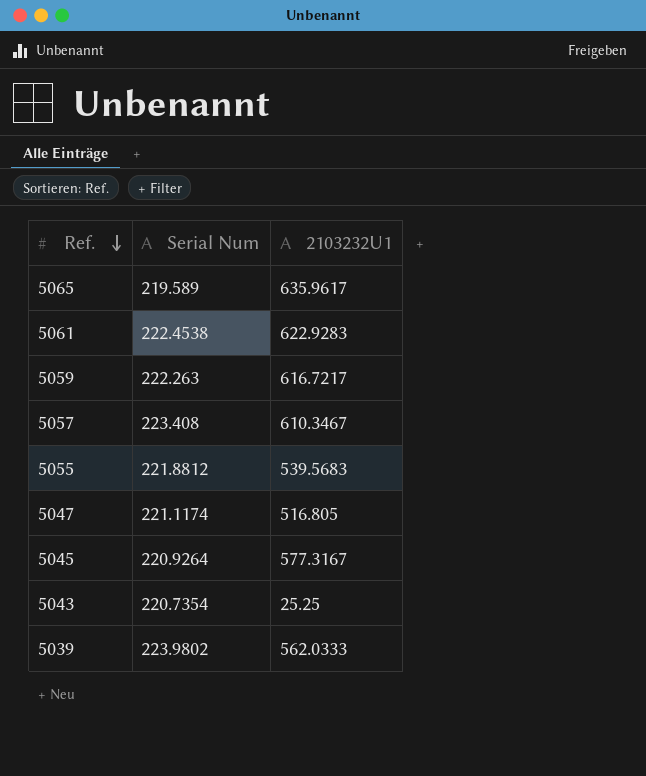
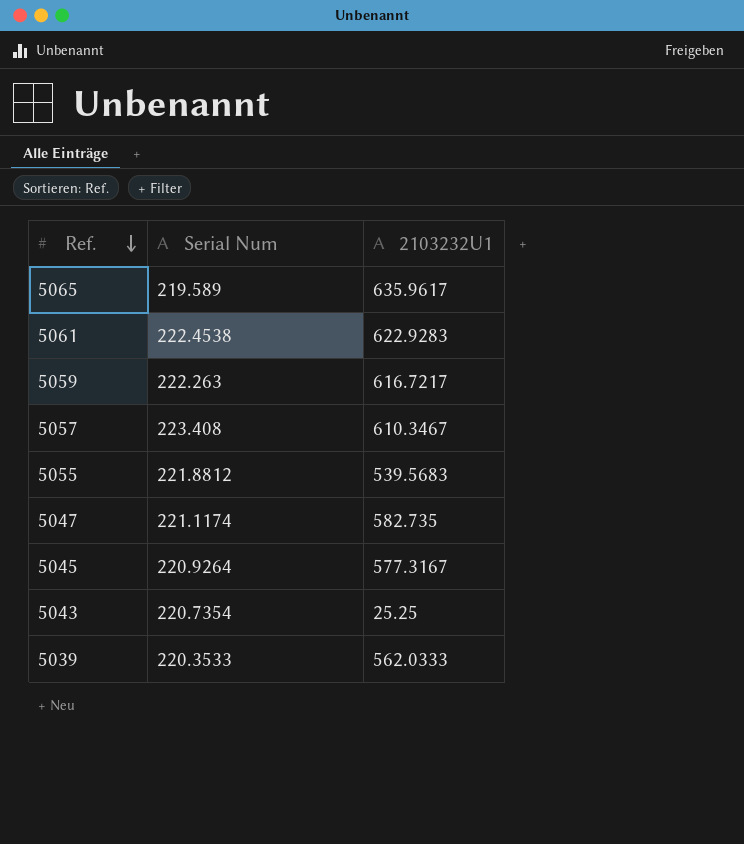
5047 | 2103232U1: 516.805 -> 582.735
5039 | Serial Num: 223.9802 -> 220.3533

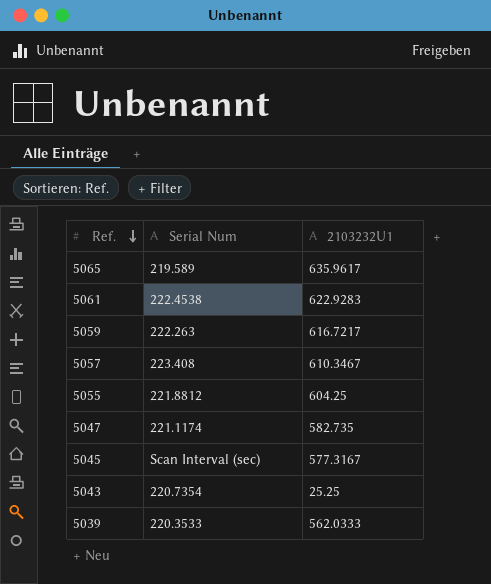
5055 | 2103232U1: 539.5683 -> 604.25
5045 | Serial Num: 220.9264 -> Scan Interval (sec)

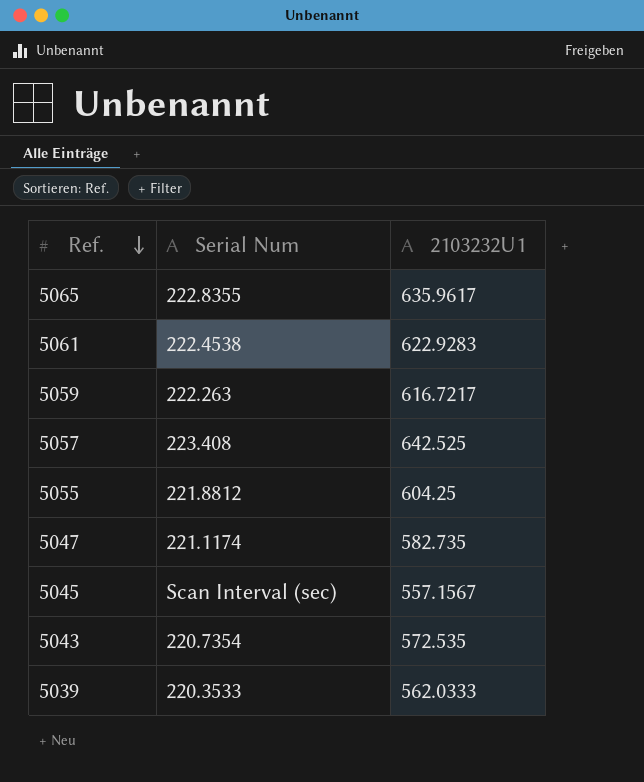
5065 | Serial Num: 219.589 -> 222.8355
5057 | 2103232U1: 610.3467 -> 642.525
5045 | 2103232U1: 577.3167 -> 557.1567
5043 | 2103232U1: 25.25 -> 572.535

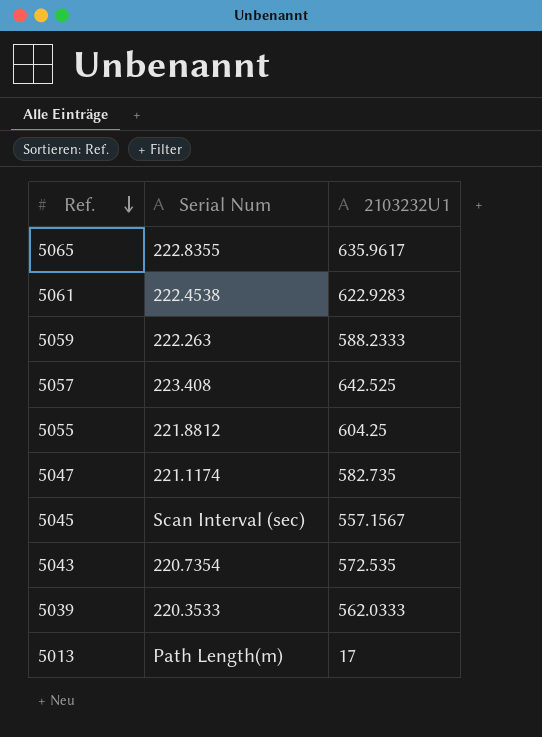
5059 | 2103232U1: 616.7217 -> 588.2333
row 5013: none -> Path Length(m) | 17

